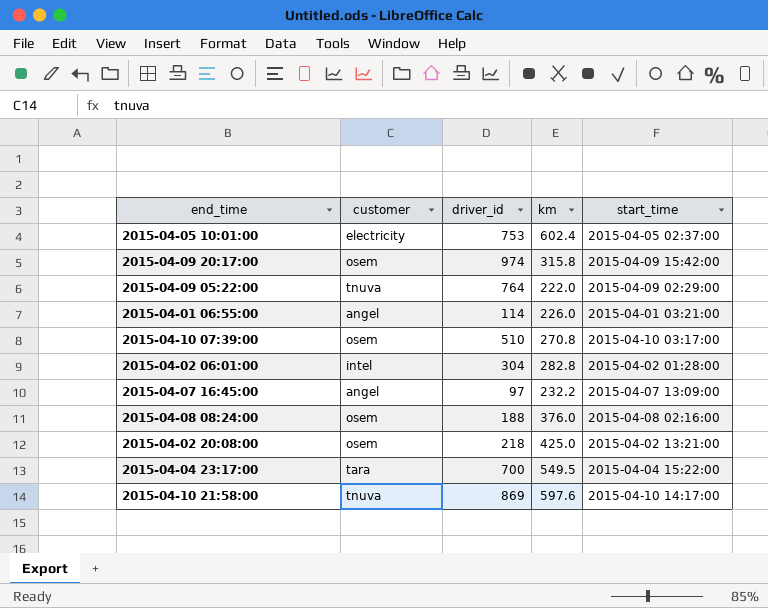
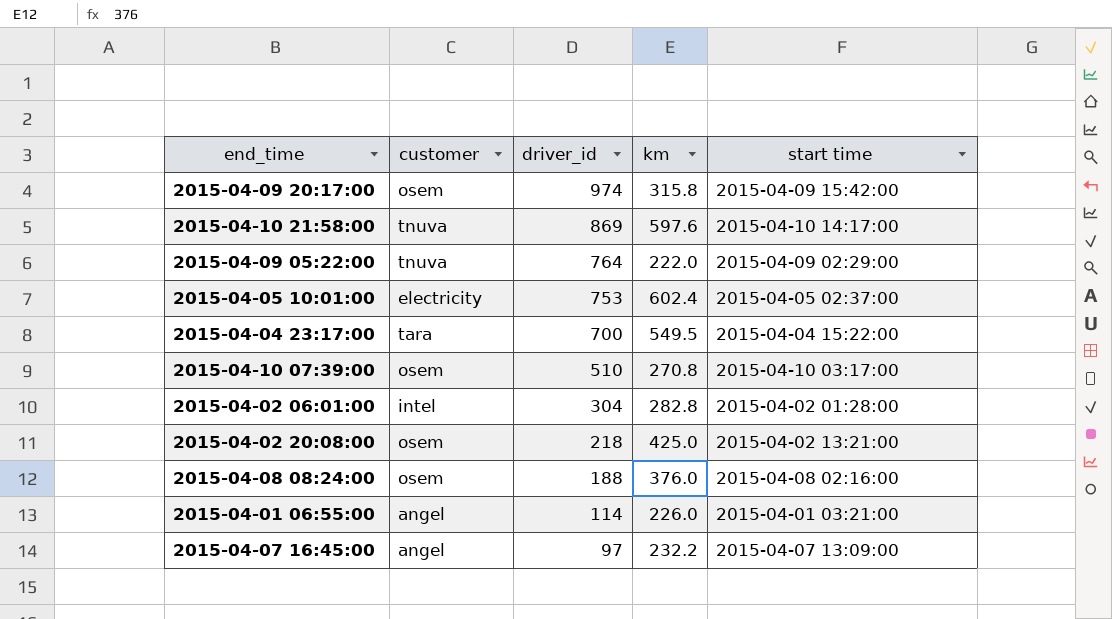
row order: none -> driver_id descending
column name: start_time -> start time

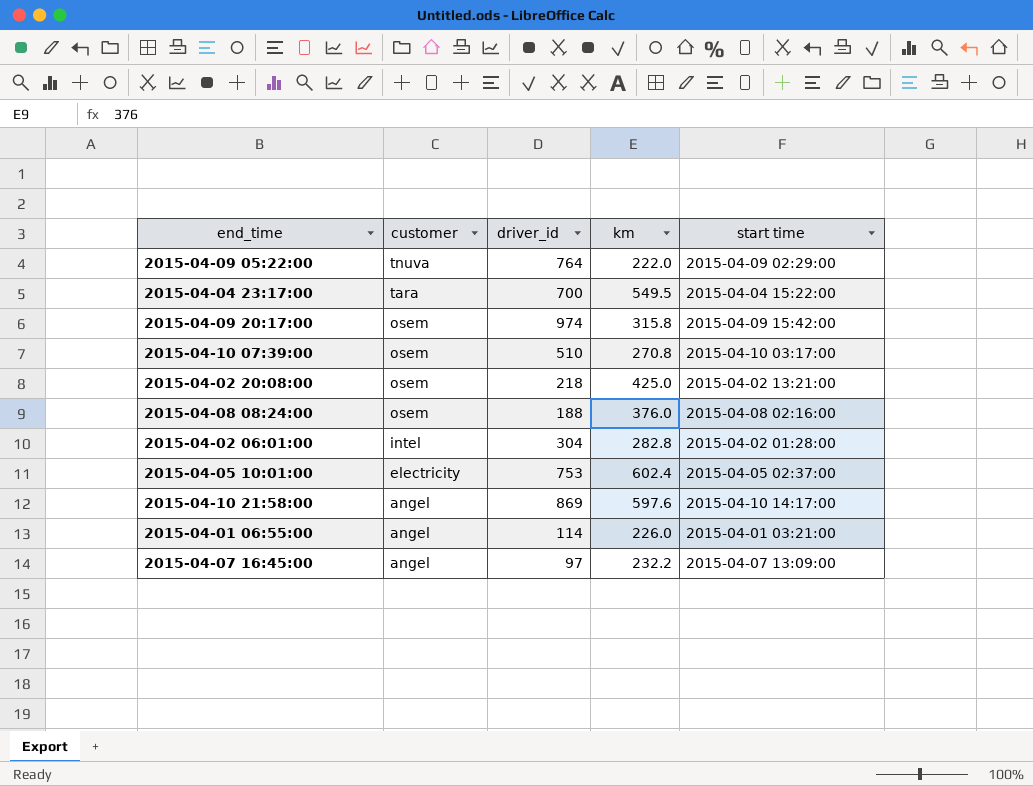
row order: driver_id descending -> customer descending
2015-04-10 21:58:00 | customer: tnuva -> angel

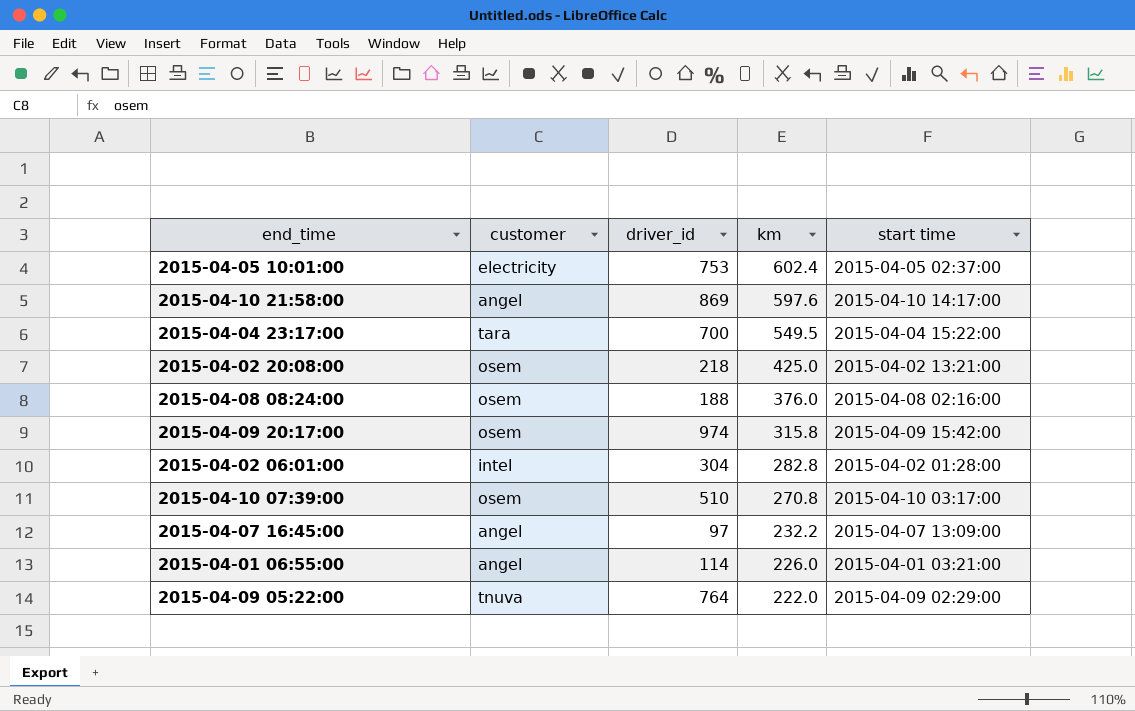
row order: customer descending -> km descending

